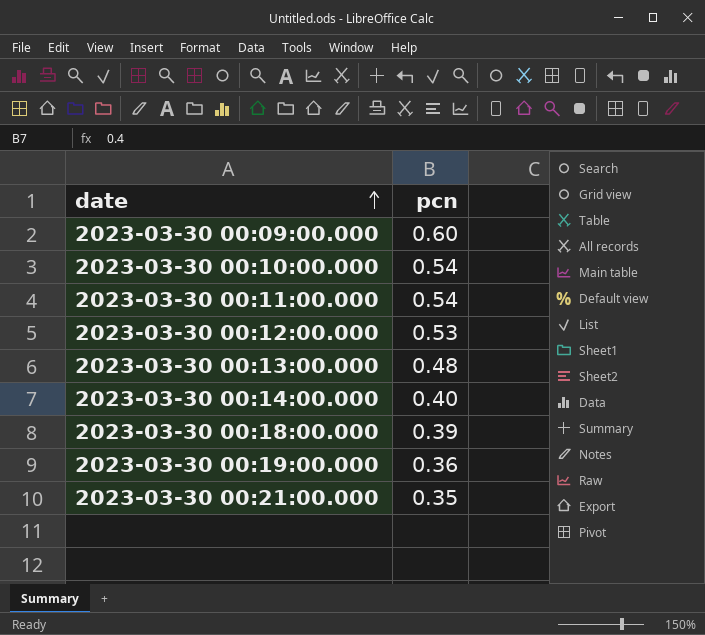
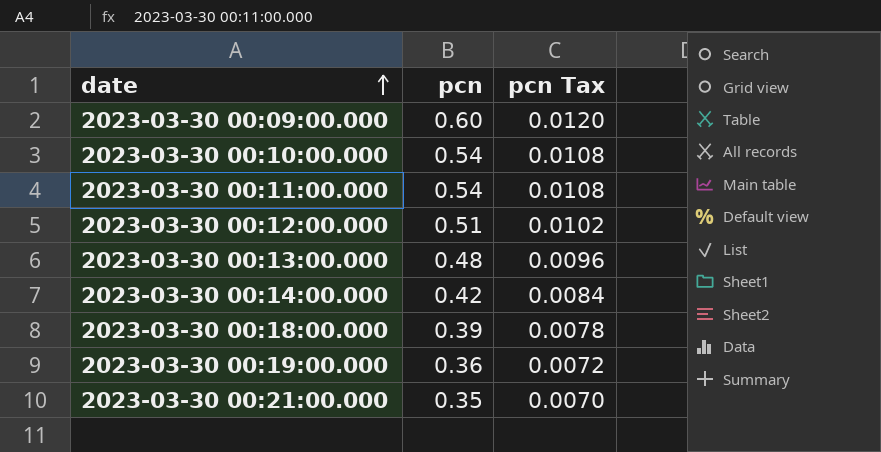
column pcn Tax | formula: none -> [pcn] * 0.02
2023-03-30 00:12:00.000 | pcn: 0.53 -> 0.51
2023-03-30 00:14:00.000 | pcn: 0.40 -> 0.42

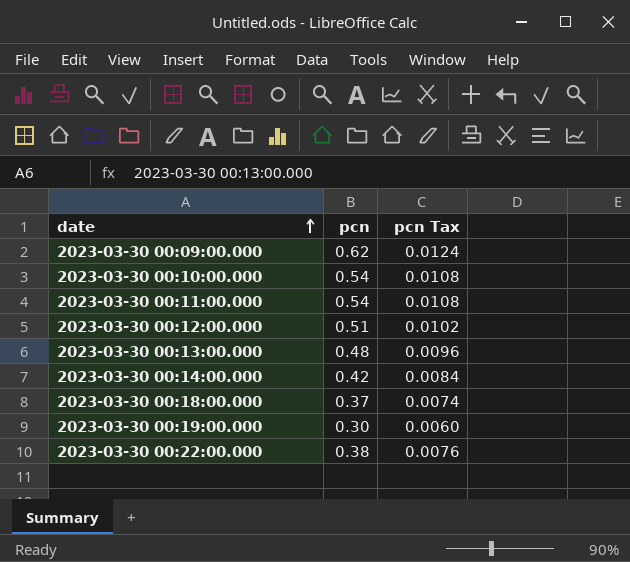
row 2023-03-30 00:21:00.000: 0.35 | 0.0070 -> none
2023-03-30 00:09:00.000 | pcn: 0.60 -> 0.62
2023-03-30 00:09:00.000 | pcn Tax: 0.0120 -> 0.0124
2023-03-30 00:18:00.000 | pcn: 0.39 -> 0.37
2023-03-30 00:18:00.000 | pcn Tax: 0.0078 -> 0.0074
2023-03-30 00:19:00.000 | pcn: 0.36 -> 0.30
2023-03-30 00:19:00.000 | pcn Tax: 0.0072 -> 0.0060
row 2023-03-30 00:22:00.000: none -> 0.38 | 0.0076

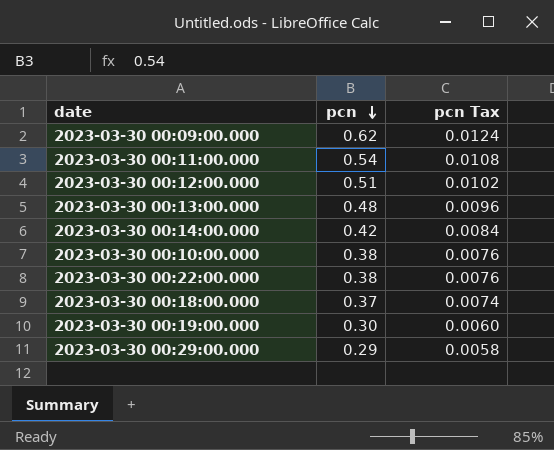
row order: date ascending -> pcn descending
2023-03-30 00:10:00.000 | pcn: 0.54 -> 0.38
2023-03-30 00:10:00.000 | pcn Tax: 0.0108 -> 0.0076
row 2023-03-30 00:29:00.000: none -> 0.29 | 0.0058

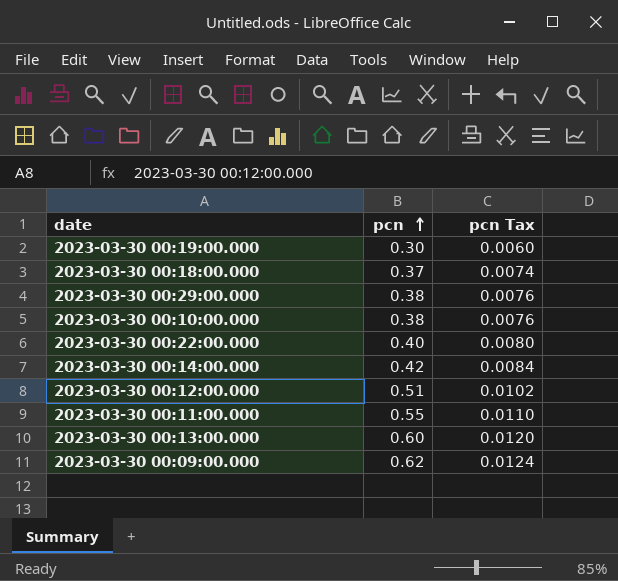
row order: pcn descending -> pcn ascending
2023-03-30 00:29:00.000 | pcn: 0.29 -> 0.38
2023-03-30 00:29:00.000 | pcn Tax: 0.0058 -> 0.0076
2023-03-30 00:22:00.000 | pcn: 0.38 -> 0.40
2023-03-30 00:22:00.000 | pcn Tax: 0.0076 -> 0.0080
2023-03-30 00:11:00.000 | pcn: 0.54 -> 0.55
2023-03-30 00:11:00.000 | pcn Tax: 0.0108 -> 0.0110
2023-03-30 00:13:00.000 | pcn: 0.48 -> 0.60
2023-03-30 00:13:00.000 | pcn Tax: 0.0096 -> 0.0120

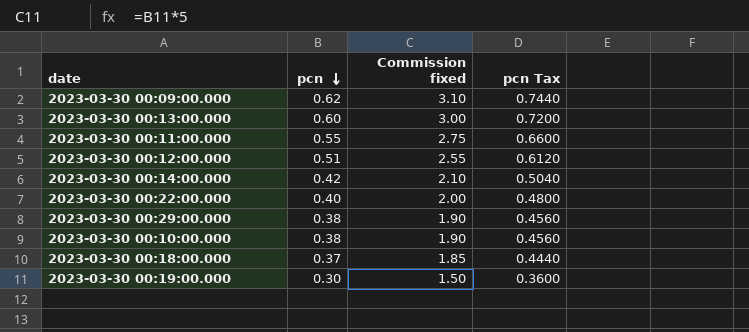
row order: pcn ascending -> pcn descending
column Commission fixed | formula: none -> [pcn] * 5
column pcn Tax | formula: [pcn] * 0.02 -> [pcn] * 1.2

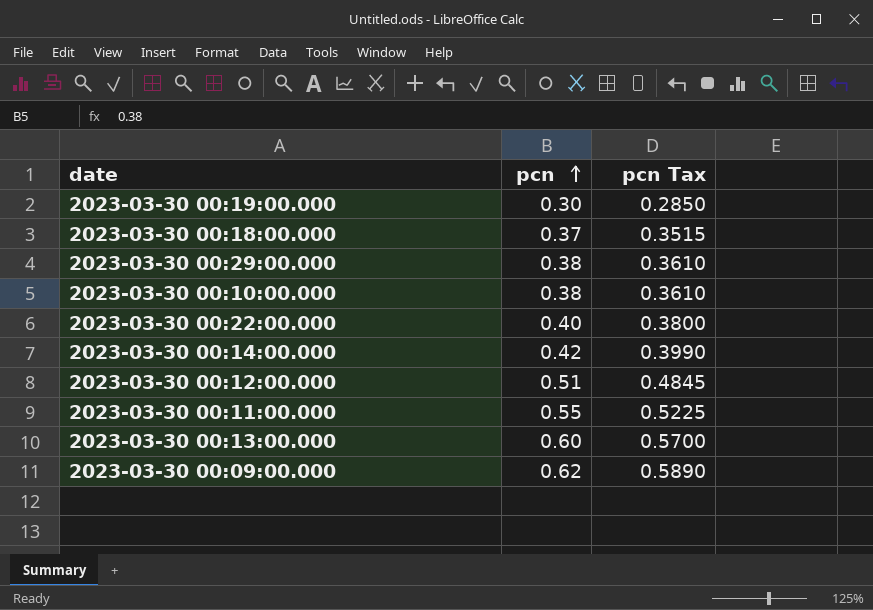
row order: pcn descending -> pcn ascending
column Commission fixed | formula: [pcn] * 5 -> none
column pcn Tax | formula: [pcn] * 1.2 -> [pcn] * 0.95

